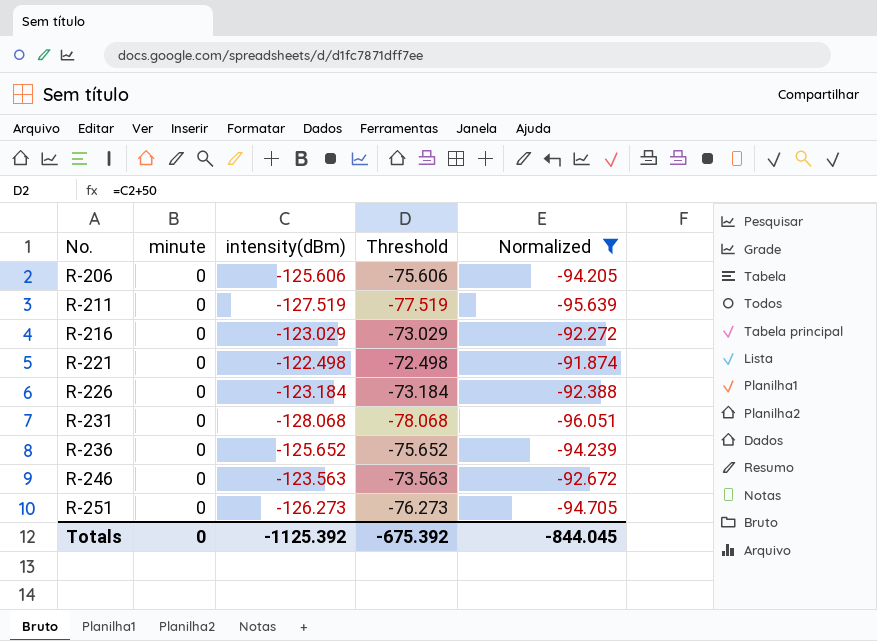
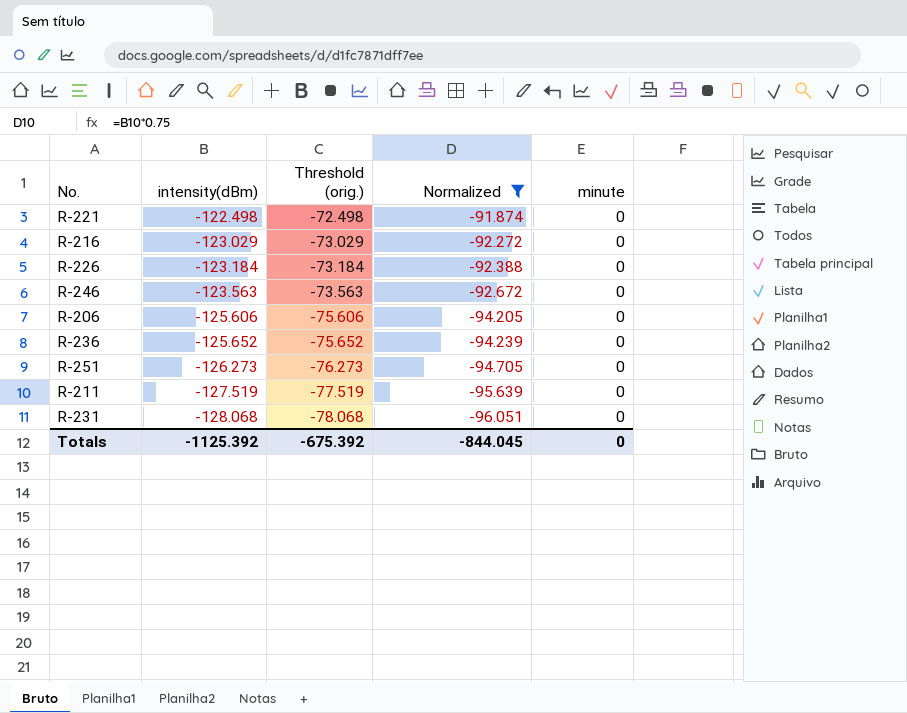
row order: No. ascending -> intensity(dBm) descending
column name: Threshold -> Threshold (orig.)
column minute | position: 2 -> 5

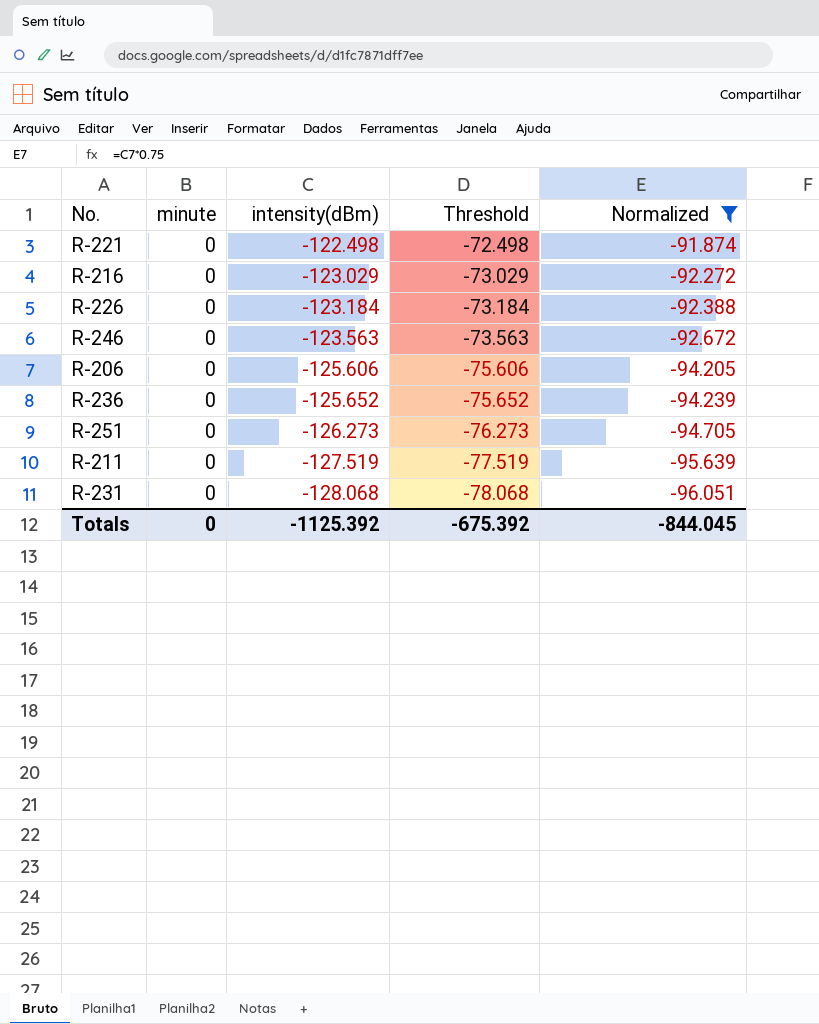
column minute | position: 5 -> 2
column name: Threshold (orig.) -> Threshold

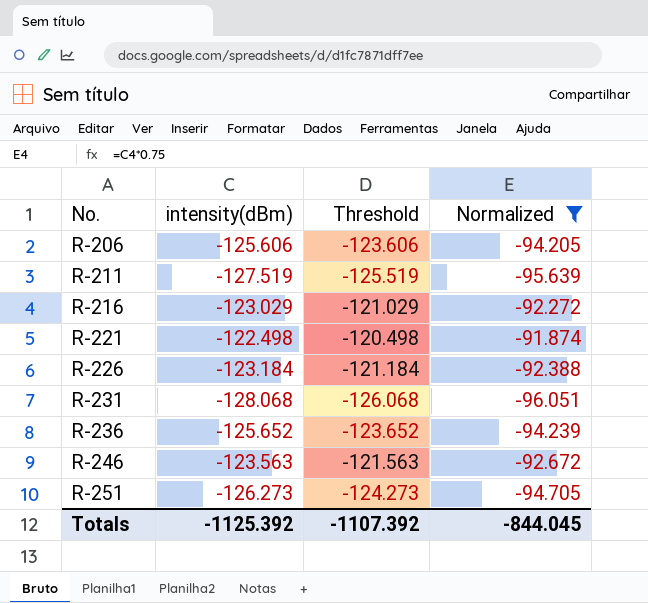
row order: intensity(dBm) descending -> No. ascending
column minute | position: 2 -> none
column Threshold | formula: [intensity(dBm)] + 50 -> [intensity(dBm)] + 2
Totals | Threshold: -675.392 -> -1107.392

